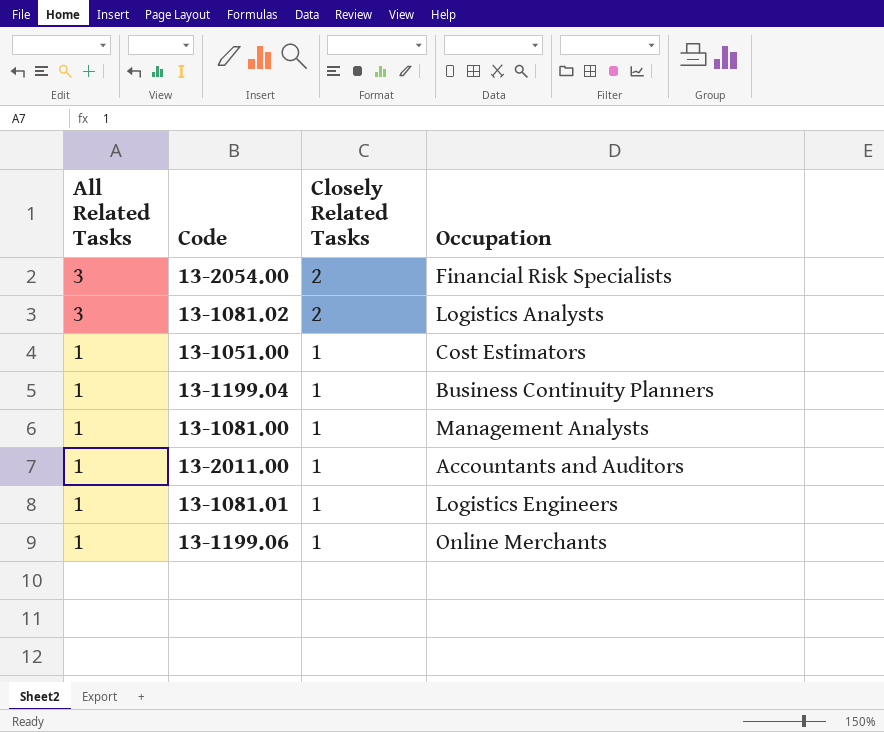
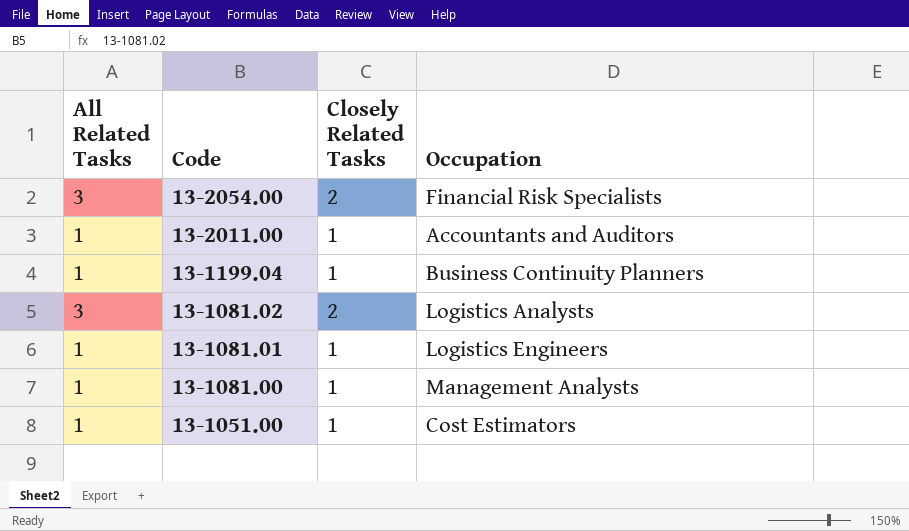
row order: All Related Tasks descending -> Code descending
row 13-1199.06: 1 | 1 | Online Merchants -> none

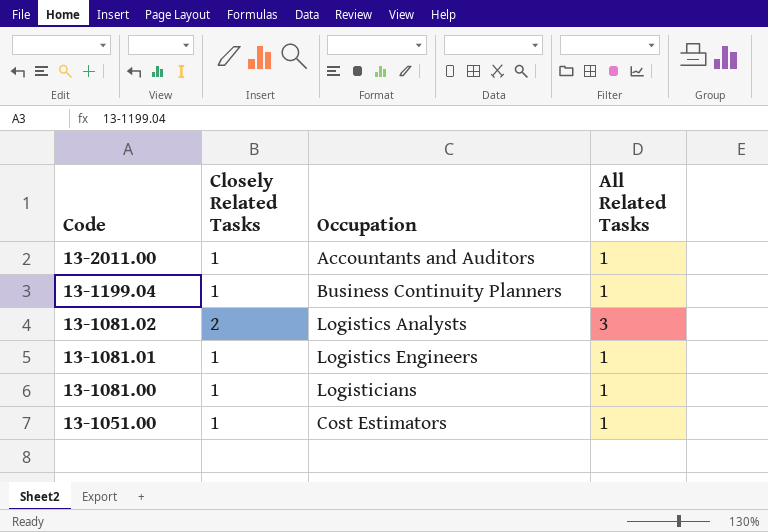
column All Related Tasks | position: 1 -> 4
row 13-2054.00: 3 | 2 | Financial Risk Specialists -> none
13-1081.00 | Occupation: Management Analysts -> Logisticians

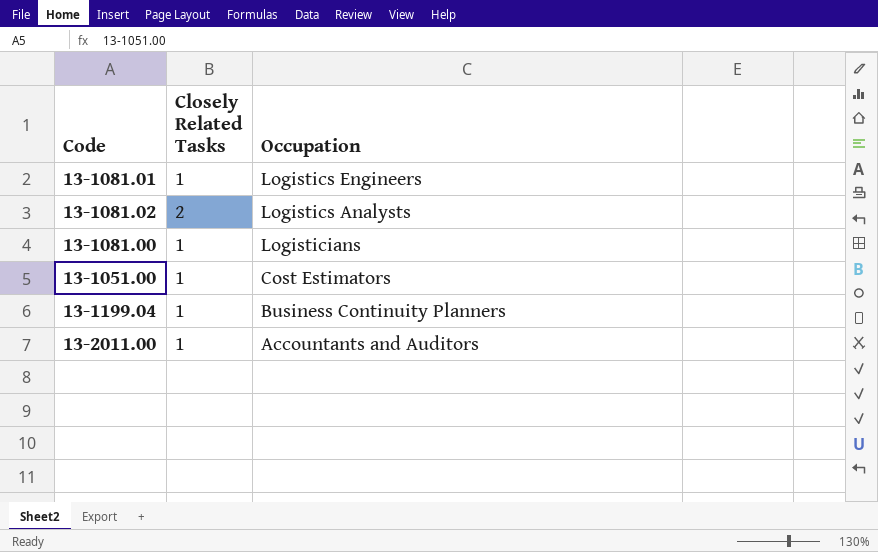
row order: Code descending -> Occupation descending
column All Related Tasks | position: 4 -> none

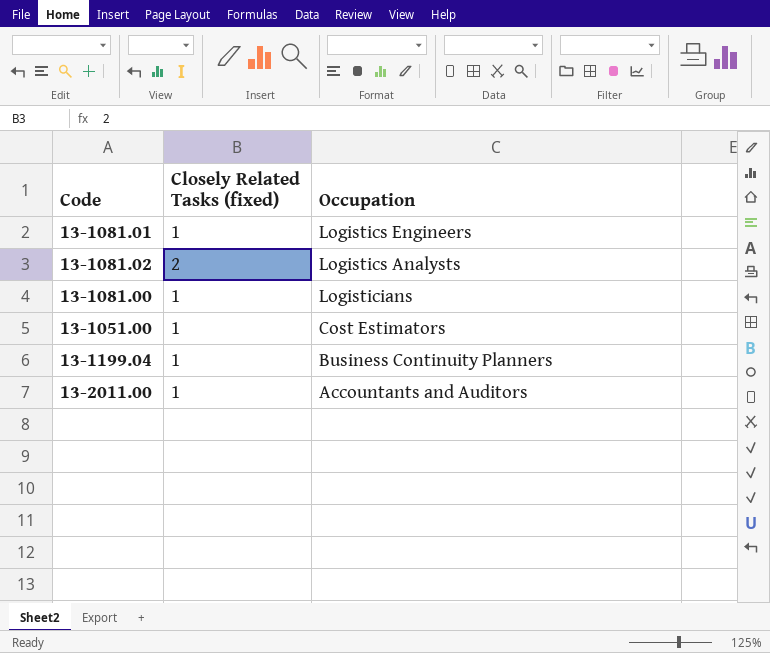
column name: Closely Related Tasks -> Closely Related Tasks (fixed)

